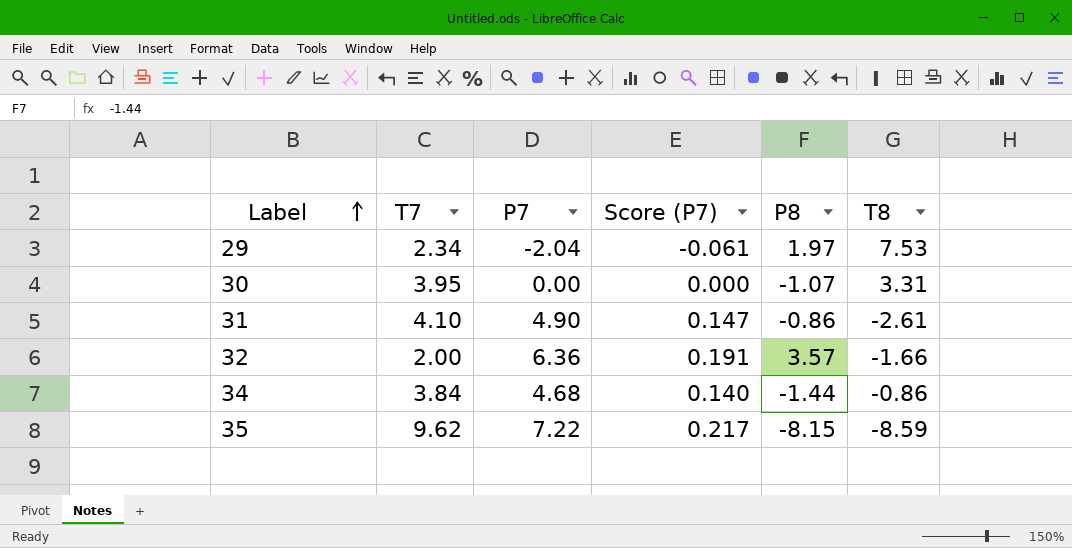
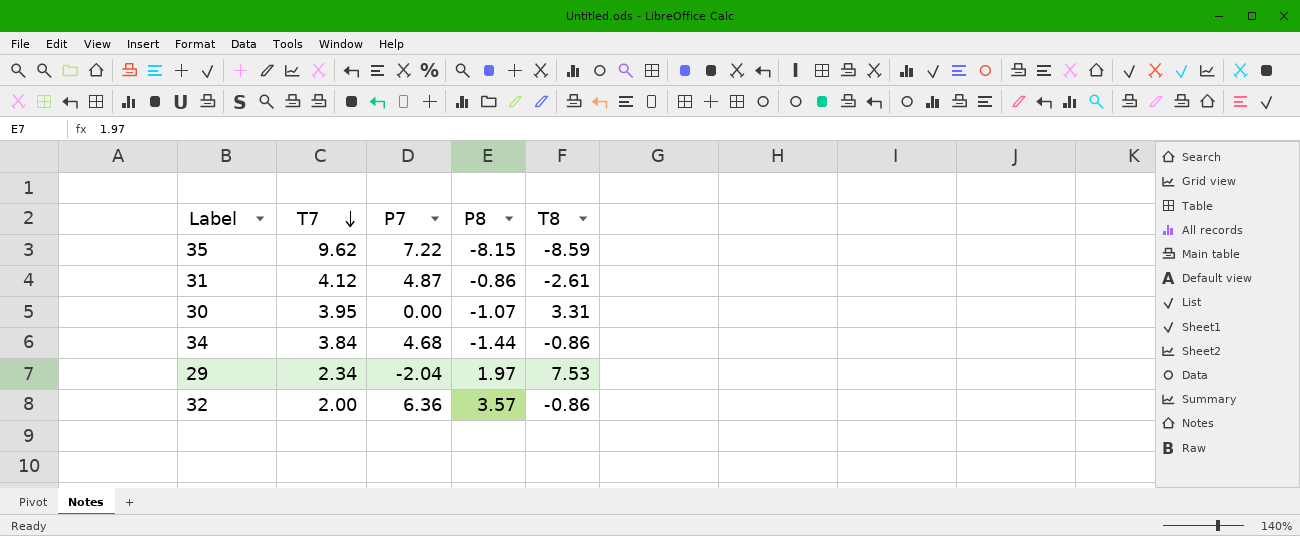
row order: Label ascending -> T7 descending
column Score (P7) | formula: [P7] * 0.03 -> none
31 | T7: 4.10 -> 4.12
31 | P7: 4.90 -> 4.87
32 | T8: -1.66 -> -0.86

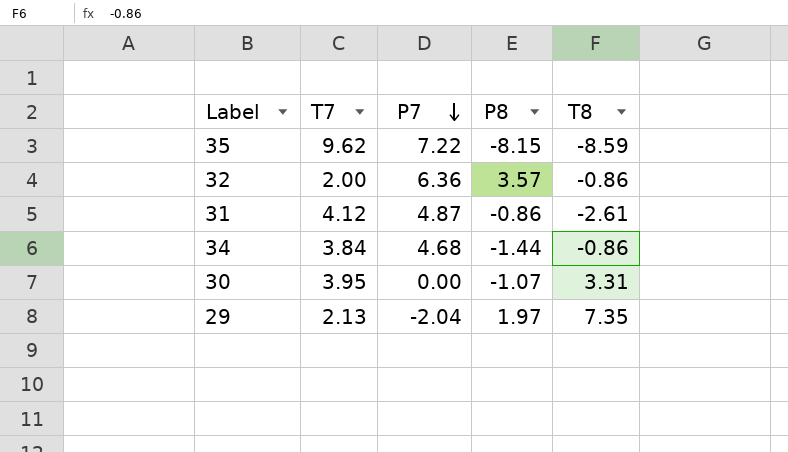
row order: T7 descending -> P7 descending
29 | T7: 2.34 -> 2.13
29 | T8: 7.53 -> 7.35

